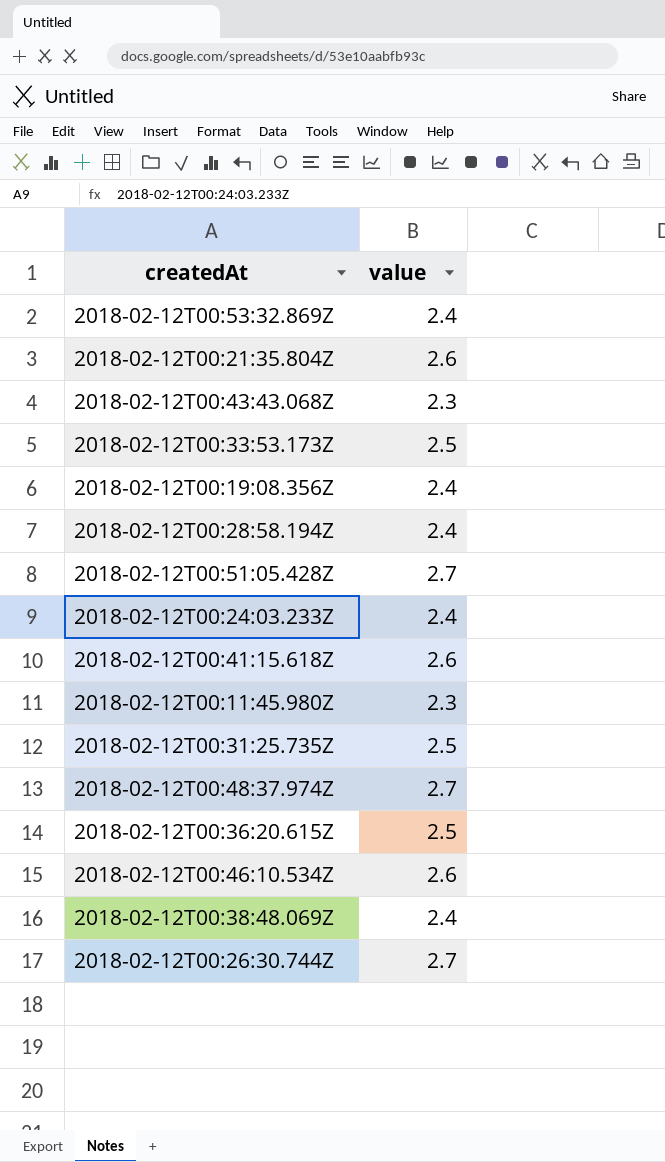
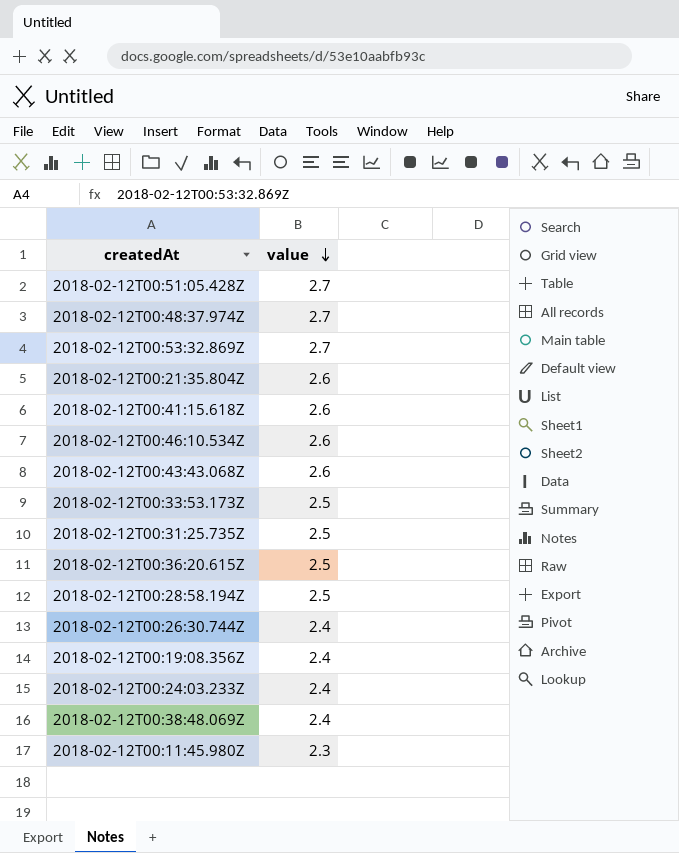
row order: none -> value descending
2018-02-12T00:53:32.869Z | value: 2.4 -> 2.7
2018-02-12T00:43:43.068Z | value: 2.3 -> 2.6
2018-02-12T00:28:58.194Z | value: 2.4 -> 2.5
2018-02-12T00:26:30.744Z | value: 2.7 -> 2.4

